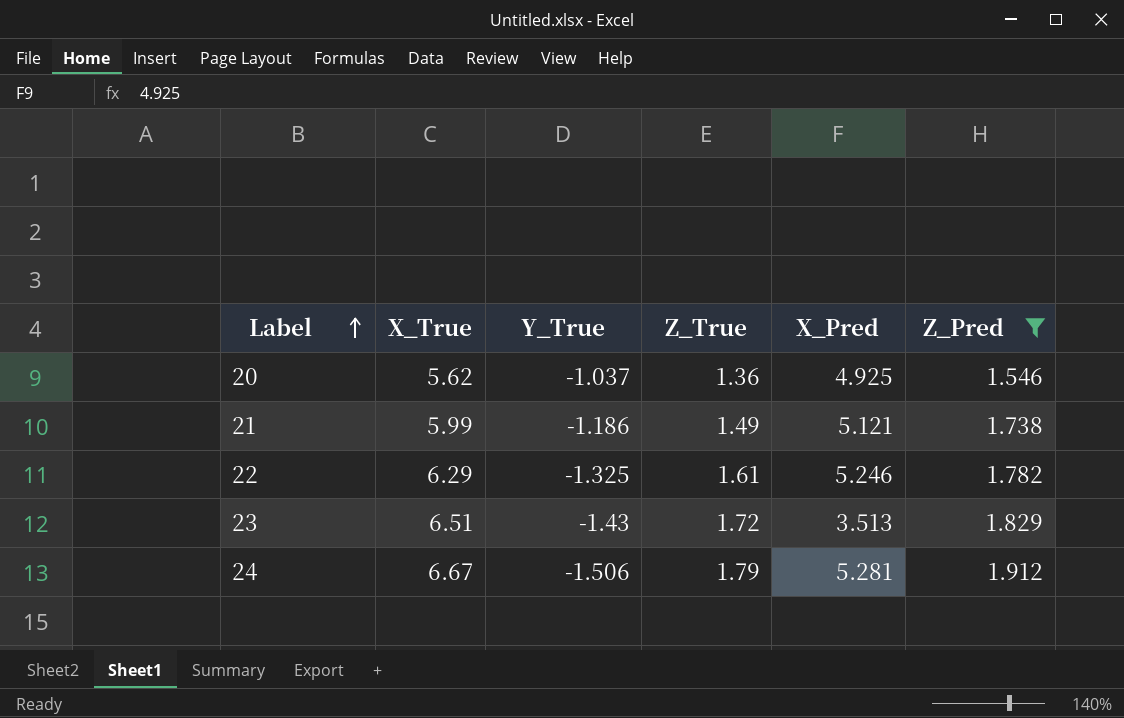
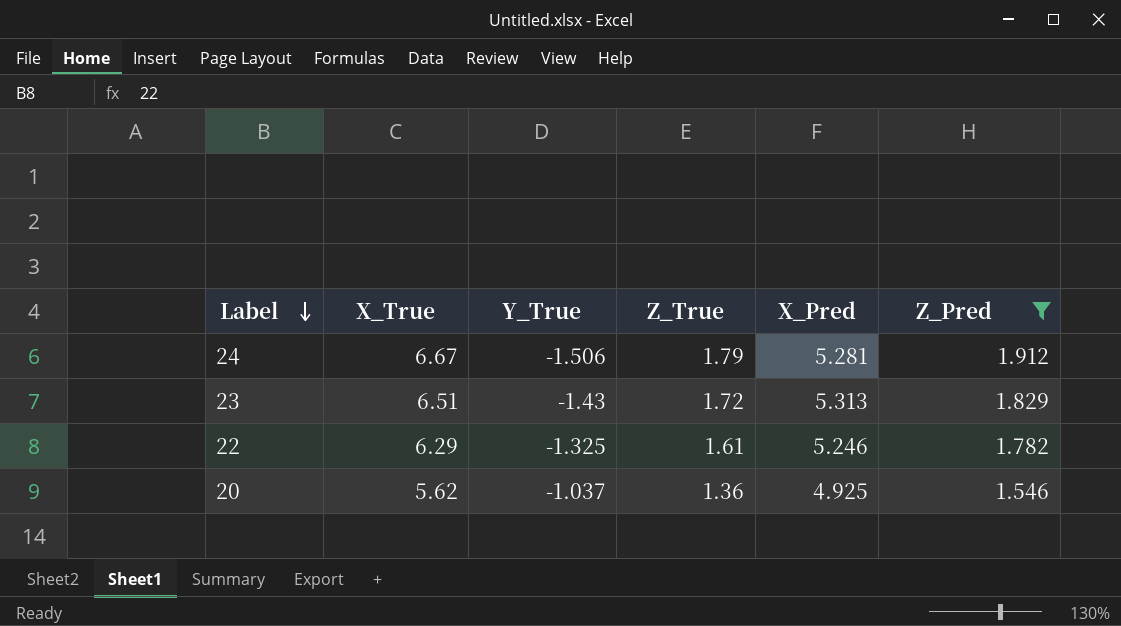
row order: Label ascending -> Label descending
row 21: 5.99 | -1.186 | 1.49 | 5.121 | 1.738 -> none
23 | X_Pred: 3.513 -> 5.313

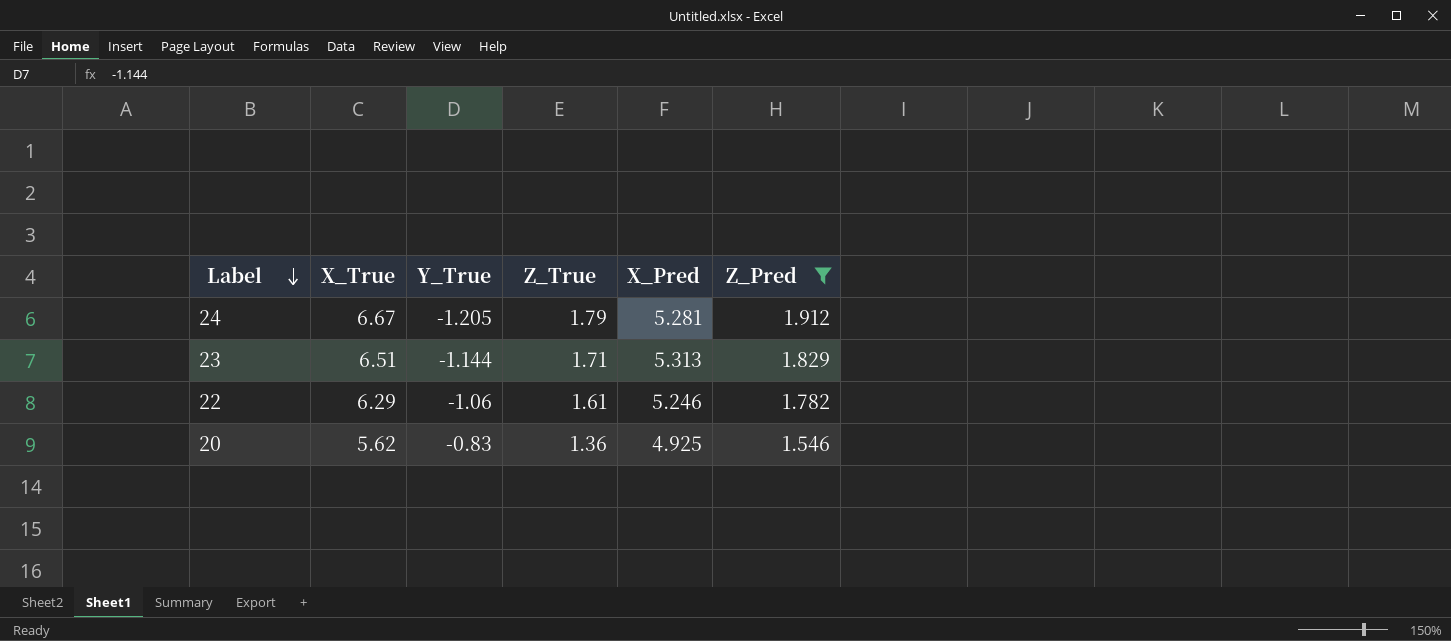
24 | Y_True: -1.506 -> -1.205
23 | Y_True: -1.43 -> -1.144
23 | Z_True: 1.72 -> 1.71
22 | Y_True: -1.325 -> -1.06
20 | Y_True: -1.037 -> -0.83

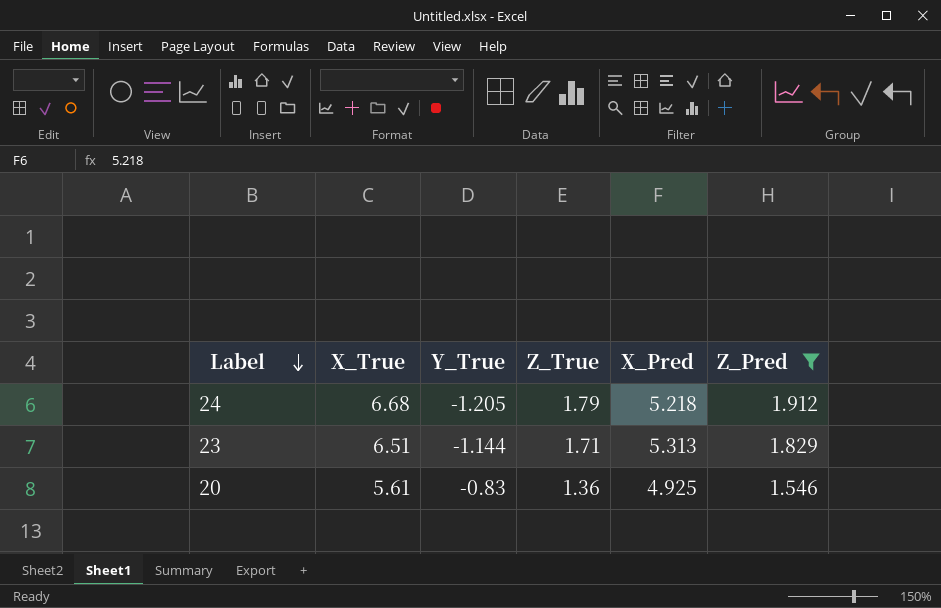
row 22: 6.29 | -1.06 | 1.61 | 5.246 | 1.782 -> none
24 | X_True: 6.67 -> 6.68
24 | X_Pred: 5.281 -> 5.218
20 | X_True: 5.62 -> 5.61

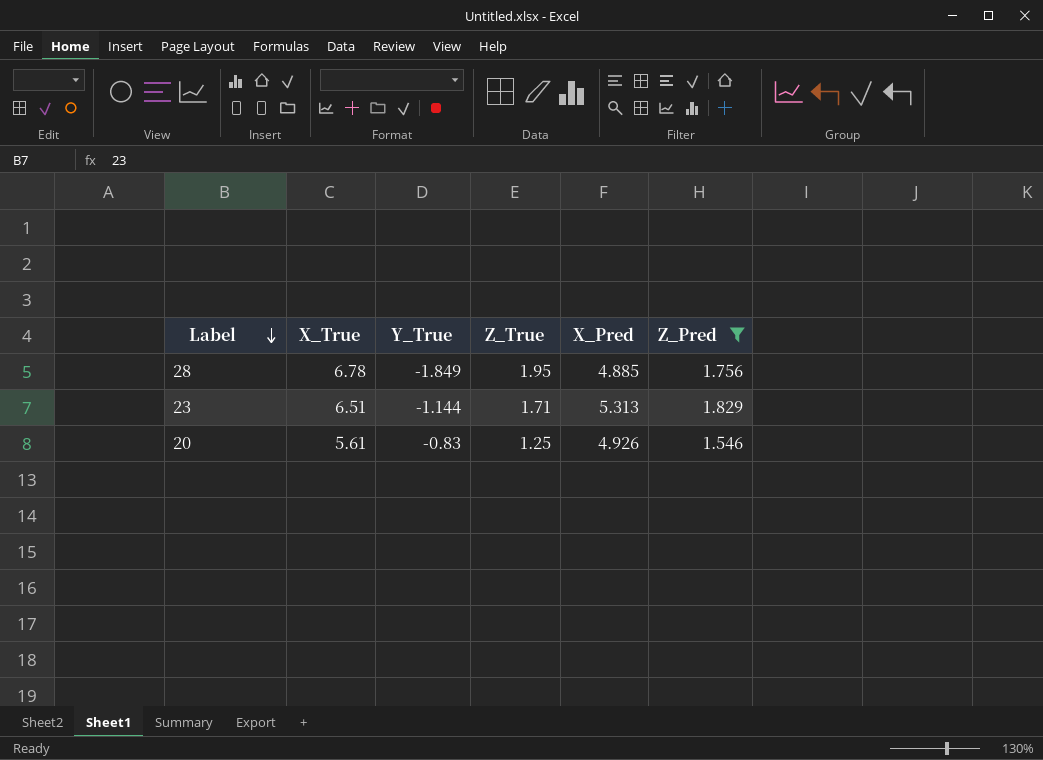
row 24: 6.68 | -1.205 | 1.79 | 5.218 | 1.912 -> none
row 28: none -> 6.78 | -1.849 | 1.95 | 4.885 | 1.756
20 | Z_True: 1.36 -> 1.25
20 | X_Pred: 4.925 -> 4.926

